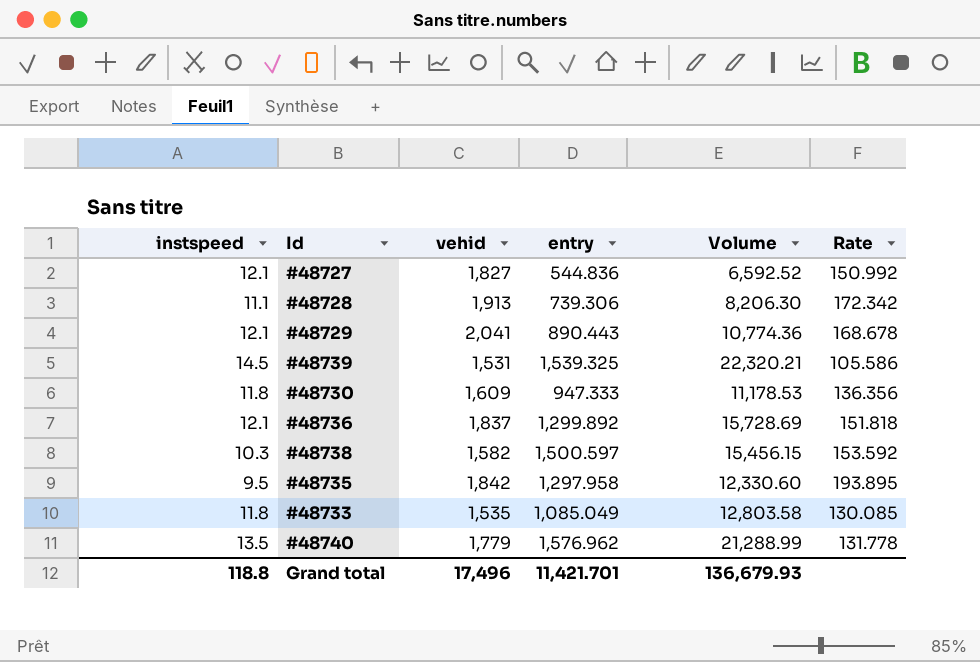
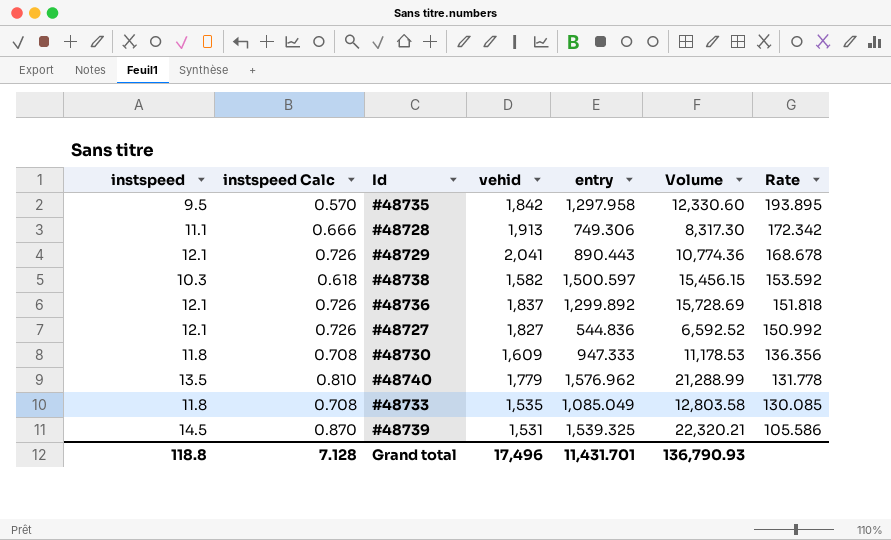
row order: none -> Rate descending
column instspeed Calc | formula: none -> [instspeed] * 0.06
#48728 | entry: 739.306 -> 749.306
#48728 | Volume: 8,206.30 -> 8,317.30
Grand total | entry: 11,421.701 -> 11,431.701
Grand total | Volume: 136,679.93 -> 136,790.93

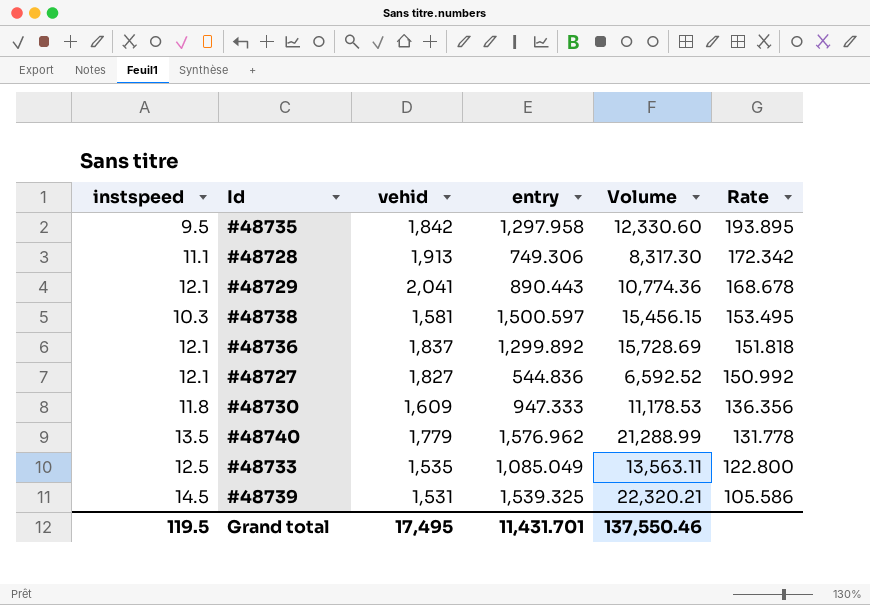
column instspeed Calc | formula: [instspeed] * 0.06 -> none
#48738 | vehid: 1,582 -> 1,581
#48738 | Rate: 153.592 -> 153.495
#48733 | instspeed: 11.8 -> 12.5
#48733 | Volume: 12,803.58 -> 13,563.11
#48733 | Rate: 130.085 -> 122.800
Grand total | instspeed: 118.8 -> 119.5
Grand total | vehid: 17,496 -> 17,495
Grand total | Volume: 136,790.93 -> 137,550.46

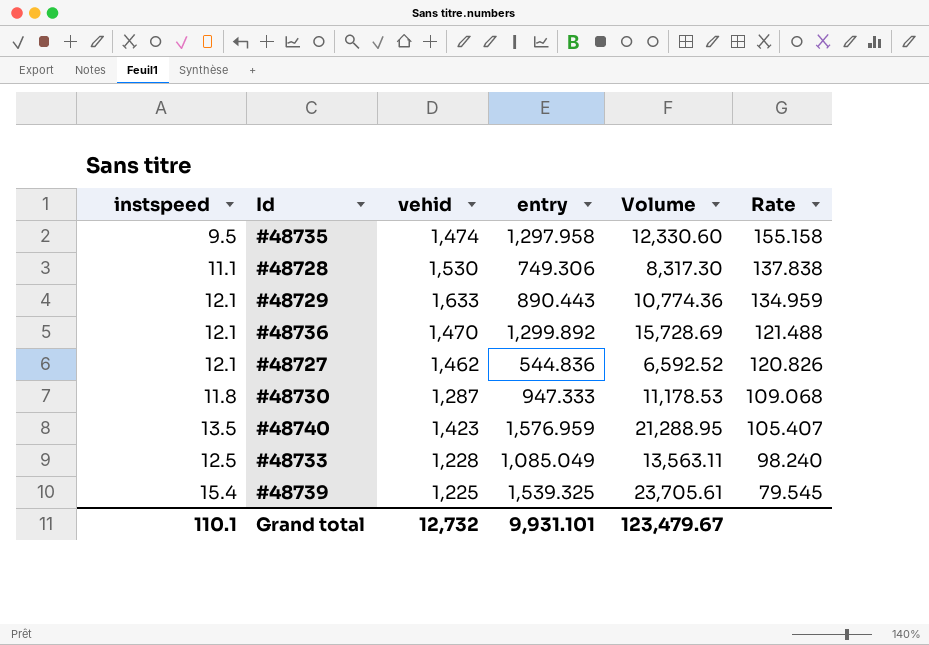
row #48738: 10.3 | 1,581 | 1,500.597 | 15,456.15 | 153.495 -> none
#48735 | vehid: 1,842 -> 1,474
#48735 | Rate: 193.895 -> 155.158
#48728 | vehid: 1,913 -> 1,530
#48728 | Rate: 172.342 -> 137.838
#48729 | vehid: 2,041 -> 1,633
#48729 | Rate: 168.678 -> 134.959
#48736 | vehid: 1,837 -> 1,470
#48736 | Rate: 151.818 -> 121.488
#48727 | vehid: 1,827 -> 1,462
#48727 | Rate: 150.992 -> 120.826
#48730 | vehid: 1,609 -> 1,287
#48730 | Rate: 136.356 -> 109.068
#48740 | vehid: 1,779 -> 1,423
#48740 | entry: 1,576.962 -> 1,576.959
#48740 | Volume: 21,288.99 -> 21,288.95
#48740 | Rate: 131.778 -> 105.407
#48733 | vehid: 1,535 -> 1,228
#48733 | Rate: 122.800 -> 98.240
#48739 | instspeed: 14.5 -> 15.4
#48739 | vehid: 1,531 -> 1,225
#48739 | Volume: 22,320.21 -> 23,705.61
#48739 | Rate: 105.586 -> 79.545
Grand total | instspeed: 119.5 -> 110.1
Grand total | vehid: 17,495 -> 12,732
Grand total | entry: 11,431.701 -> 9,931.101
Grand total | Volume: 137,550.46 -> 123,479.67

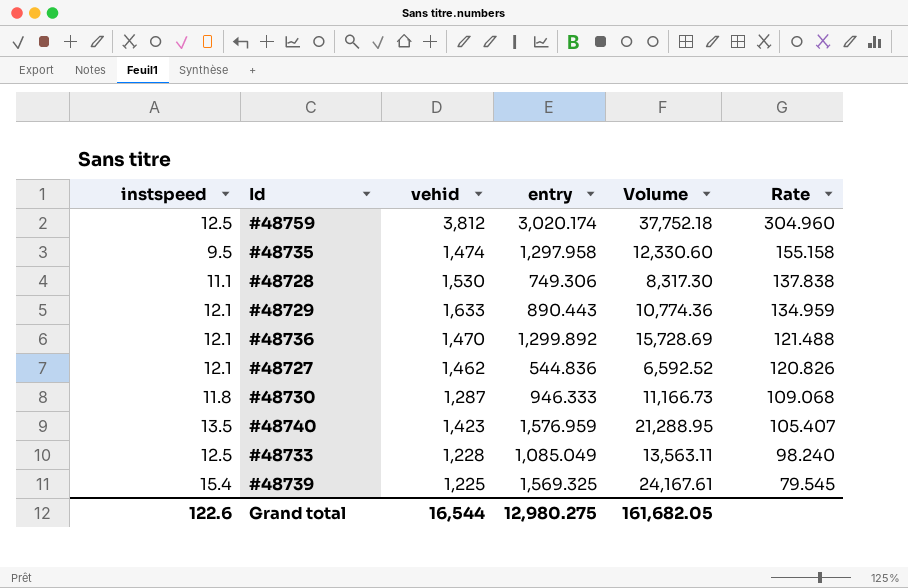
row #48759: none -> 12.5 | 3,812 | 3,020.174 | 37,752.18 | 304.960
#48730 | entry: 947.333 -> 946.333
#48730 | Volume: 11,178.53 -> 11,166.73
#48739 | entry: 1,539.325 -> 1,569.325
#48739 | Volume: 23,705.61 -> 24,167.61
Grand total | instspeed: 110.1 -> 122.6
Grand total | vehid: 12,732 -> 16,544
Grand total | entry: 9,931.101 -> 12,980.275
Grand total | Volume: 123,479.67 -> 161,682.05

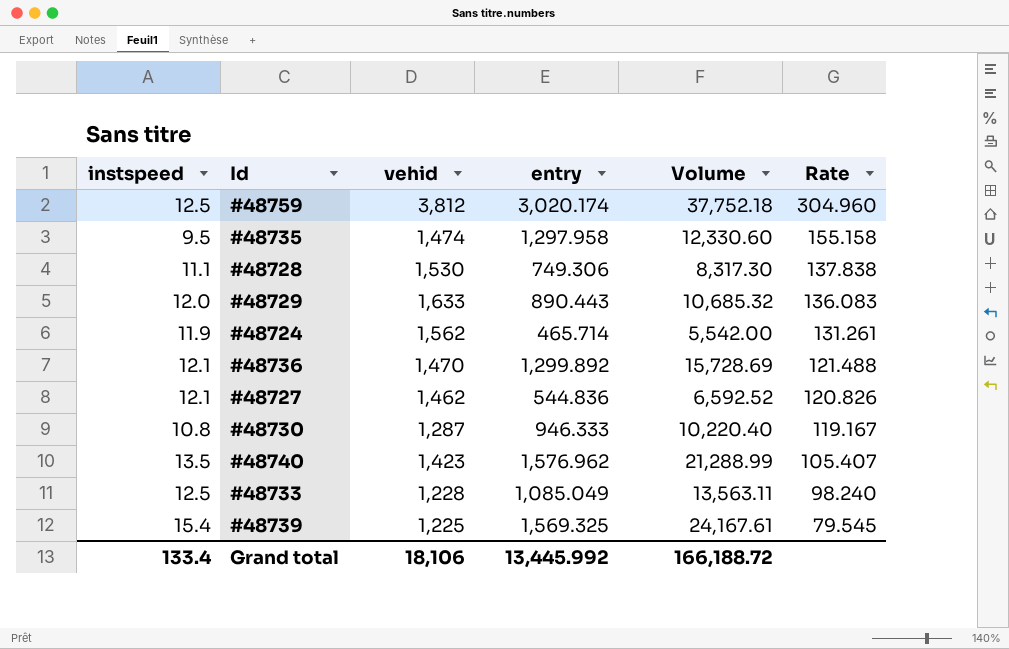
#48729 | instspeed: 12.1 -> 12.0
#48729 | Volume: 10,774.36 -> 10,685.32
#48729 | Rate: 134.959 -> 136.083
row #48724: none -> 11.9 | 1,562 | 465.714 | 5,542.00 | 131.261
#48730 | instspeed: 11.8 -> 10.8
#48730 | Volume: 11,166.73 -> 10,220.40
#48730 | Rate: 109.068 -> 119.167
#48740 | entry: 1,576.959 -> 1,576.962
#48740 | Volume: 21,288.95 -> 21,288.99
Grand total | instspeed: 122.6 -> 133.4
Grand total | vehid: 16,544 -> 18,106
Grand total | entry: 12,980.275 -> 13,445.992
Grand total | Volume: 161,682.05 -> 166,188.72

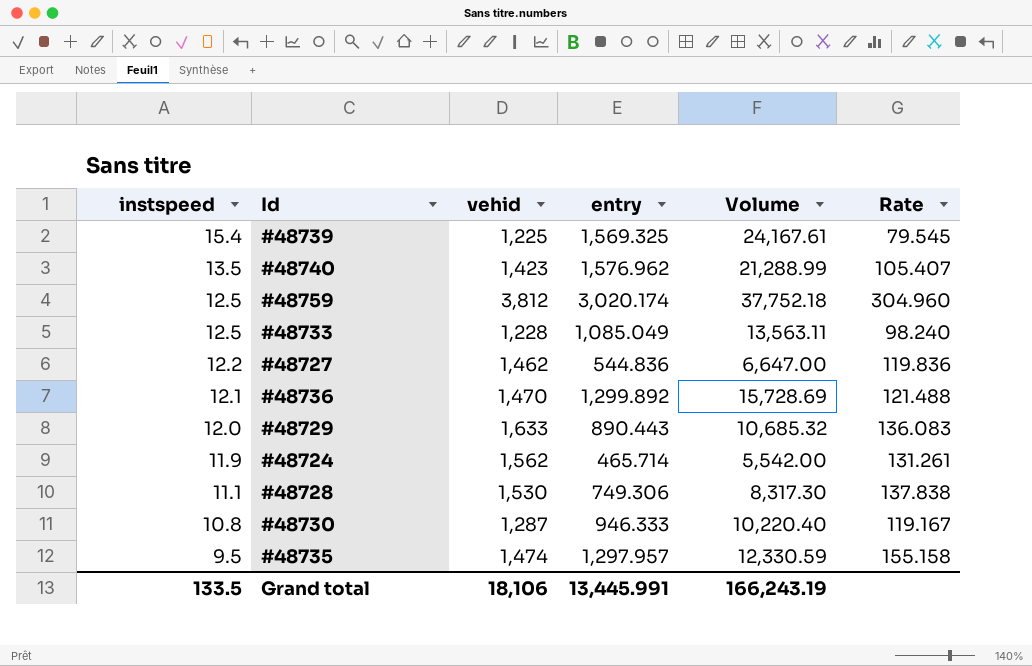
row order: Rate descending -> instspeed descending
#48727 | instspeed: 12.1 -> 12.2
#48727 | Volume: 6,592.52 -> 6,647.00
#48727 | Rate: 120.826 -> 119.836
#48735 | entry: 1,297.958 -> 1,297.957
#48735 | Volume: 12,330.60 -> 12,330.59
Grand total | instspeed: 133.4 -> 133.5
Grand total | entry: 13,445.992 -> 13,445.991
Grand total | Volume: 166,188.72 -> 166,243.19

